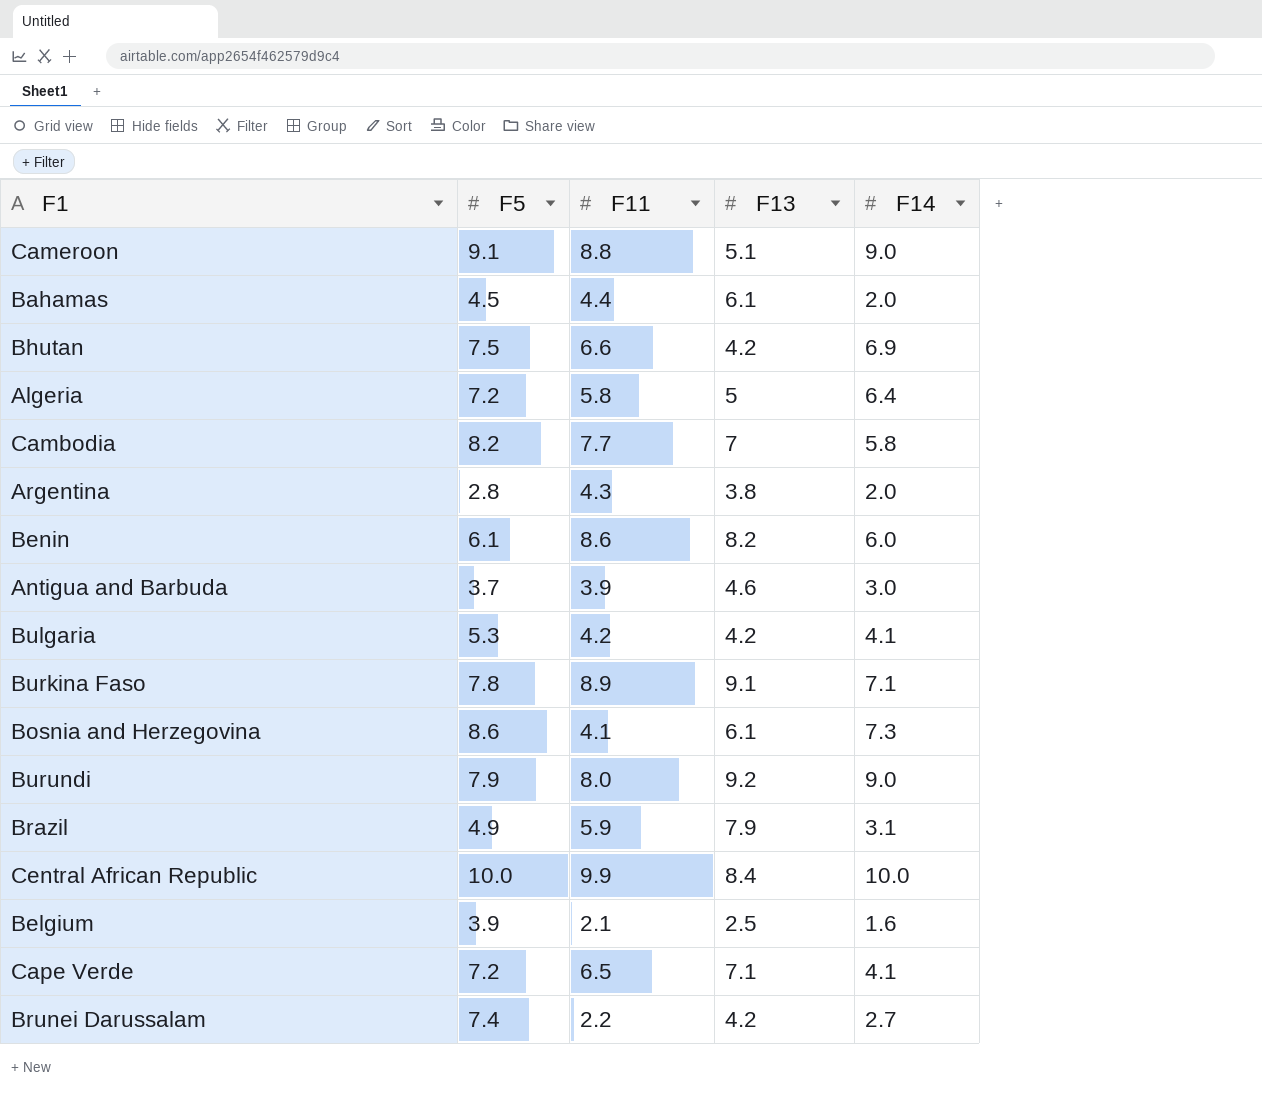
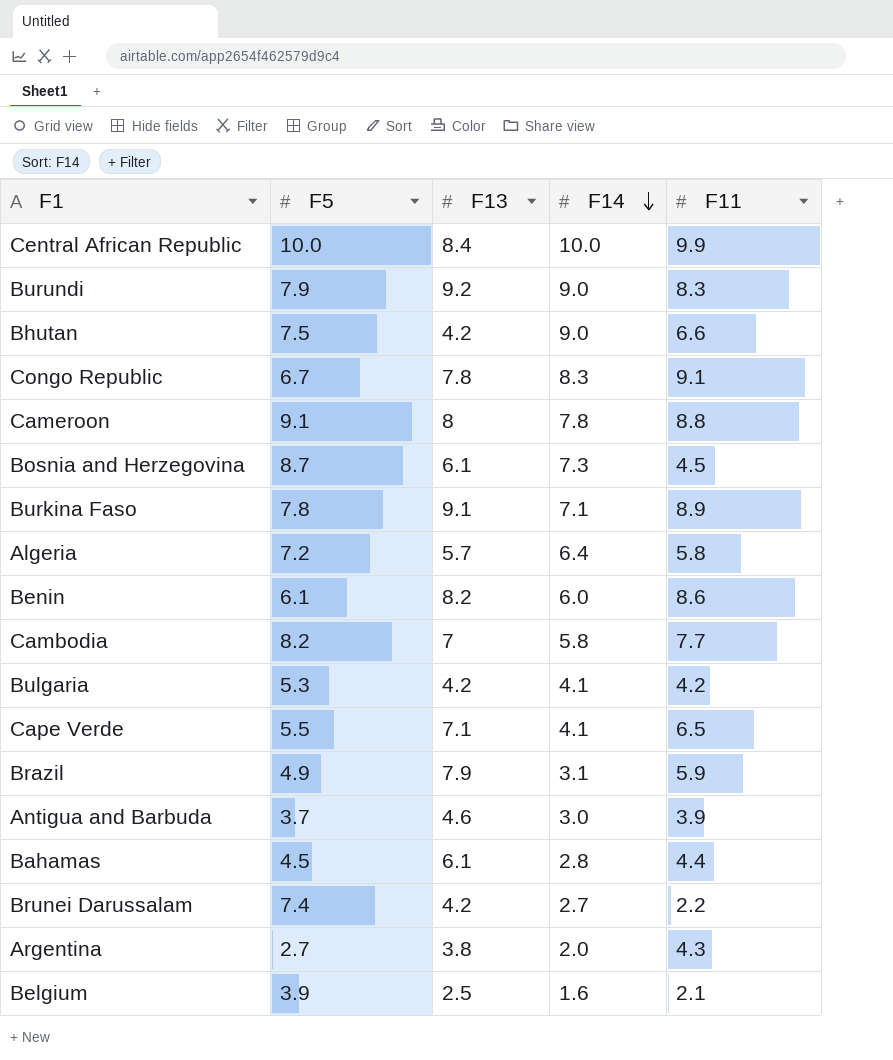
row order: none -> F14 descending
column F11 | position: 3 -> 5
Burundi | F11: 8.0 -> 8.3
Bhutan | F14: 6.9 -> 9.0
row Congo Republic: none -> 6.7 | 7.8 | 8.3 | 9.1
Cameroon | F13: 5.1 -> 8
Cameroon | F14: 9.0 -> 7.8
Bosnia and Herzegovina | F5: 8.6 -> 8.7
Bosnia and Herzegovina | F11: 4.1 -> 4.5
Algeria | F13: 5 -> 5.7
Cape Verde | F5: 7.2 -> 5.5
Bahamas | F14: 2.0 -> 2.8
Argentina | F5: 2.8 -> 2.7

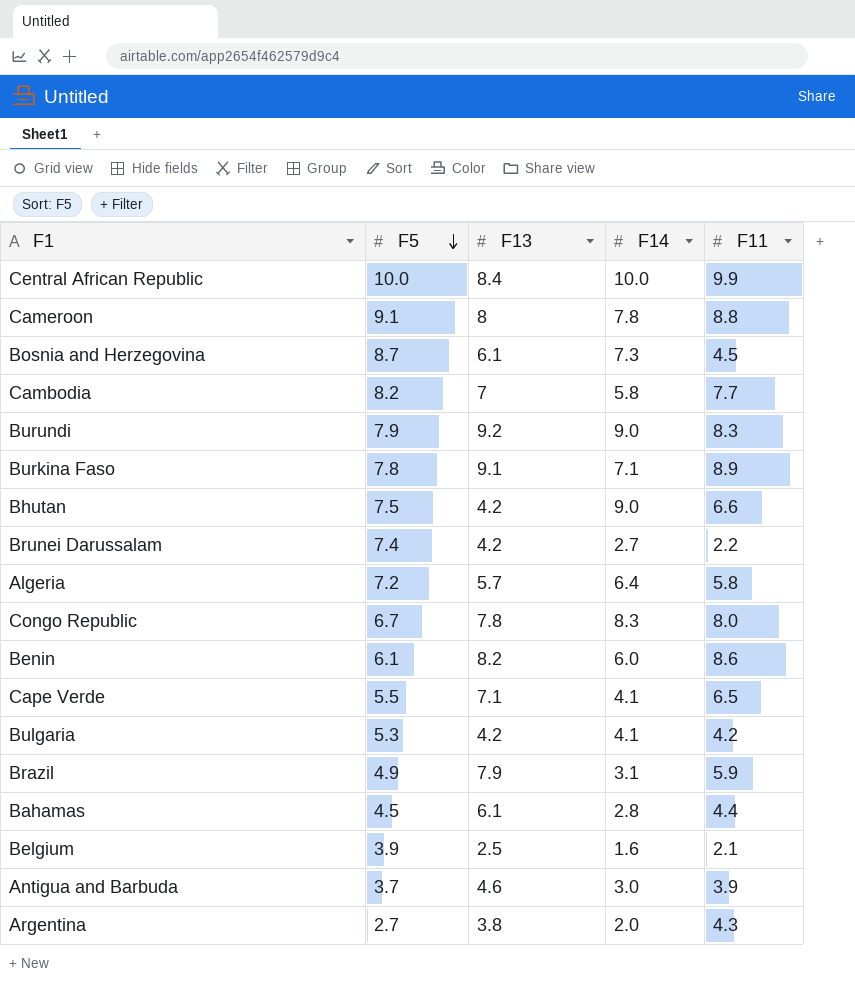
row order: F14 descending -> F5 descending
Congo Republic | F11: 9.1 -> 8.0

